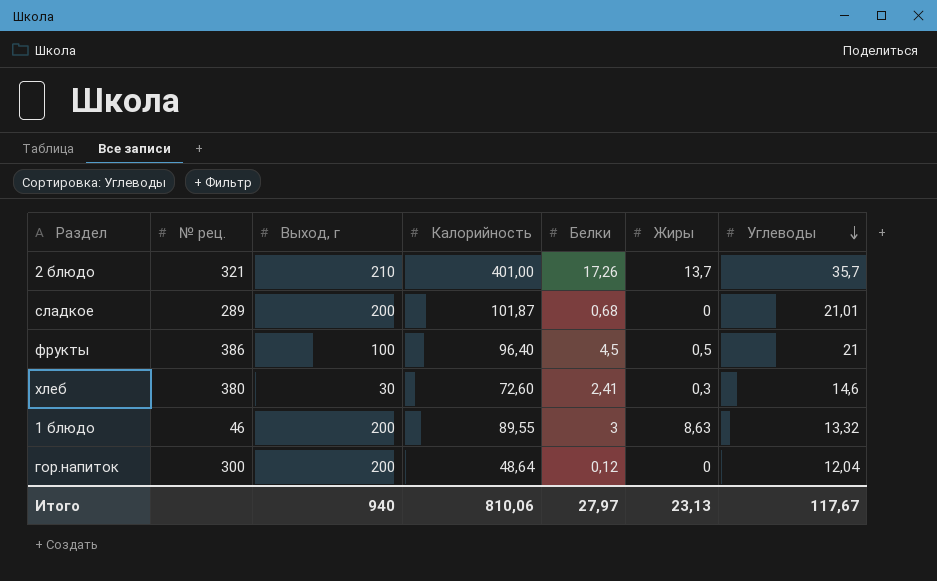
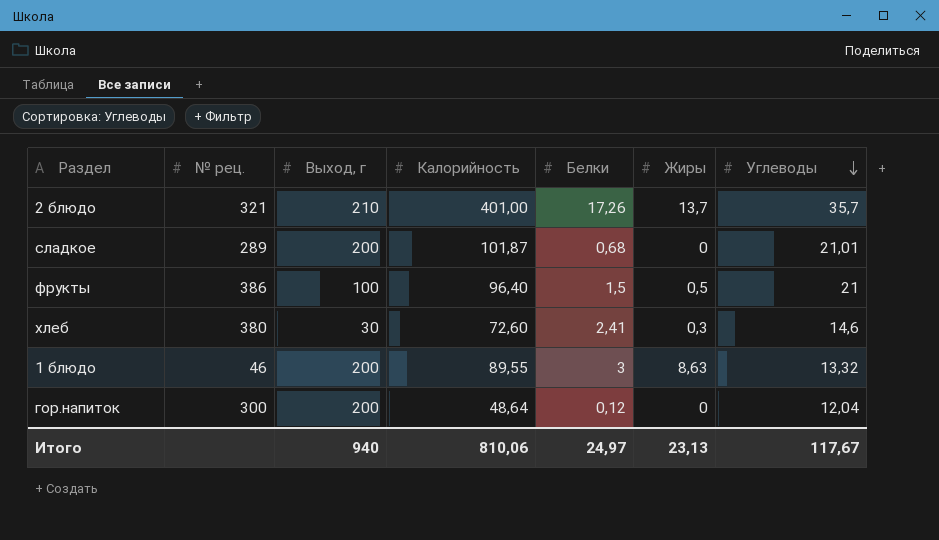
фрукты | Белки: 4,5 -> 1,5
Итого | Белки: 27,97 -> 24,97

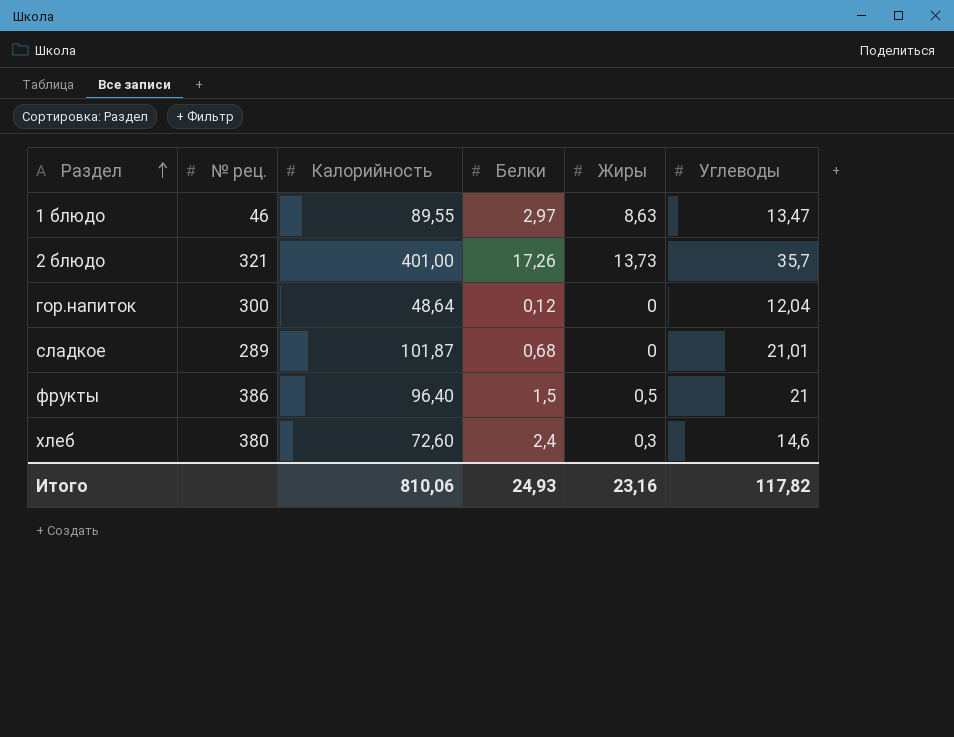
row order: Углеводы descending -> Раздел ascending
column Выход, г | position: 3 -> none
1 блюдо | Белки: 3 -> 2,97
1 блюдо | Углеводы: 13,32 -> 13,47
2 блюдо | Жиры: 13,7 -> 13,73
хлеб | Белки: 2,41 -> 2,4
Итого | Белки: 24,97 -> 24,93
Итого | Жиры: 23,13 -> 23,16
Итого | Углеводы: 117,67 -> 117,82

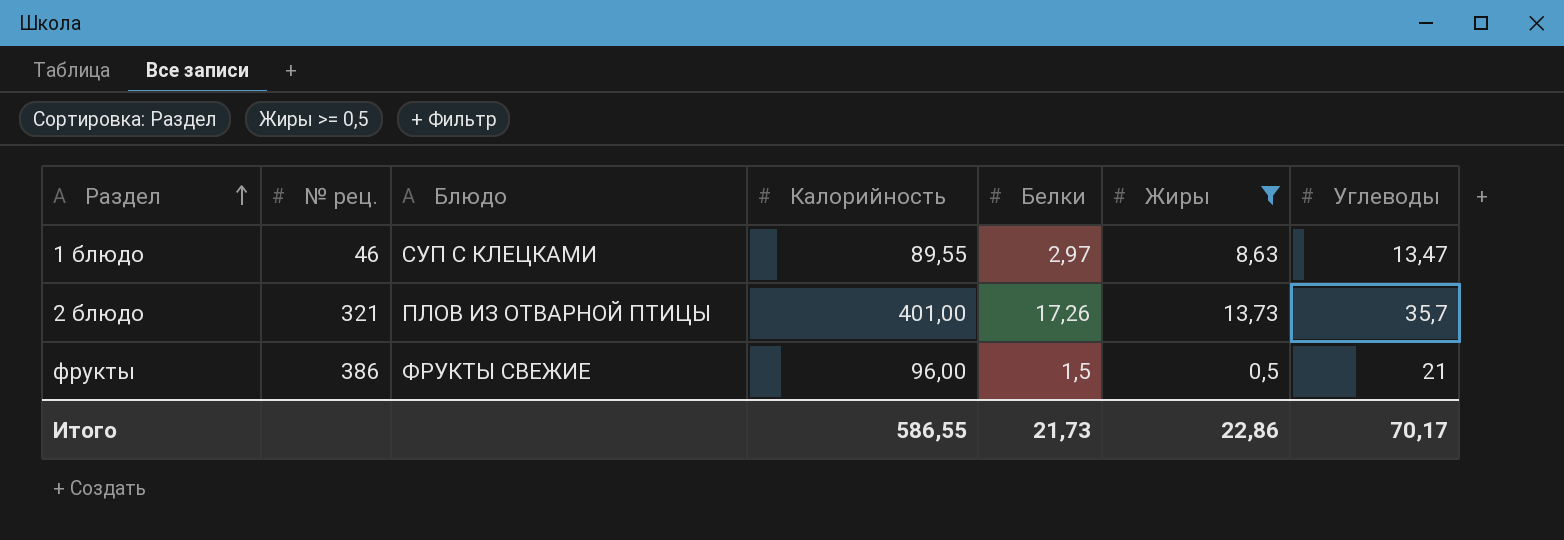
filter: none -> Жиры >= 0,5
column Блюдо | position: none -> 3
фрукты | Калорийность: 96,40 -> 96,00
Итого | Калорийность: 810,06 -> 586,55
Итого | Белки: 24,93 -> 21,73
Итого | Жиры: 23,16 -> 22,86
Итого | Углеводы: 117,82 -> 70,17

